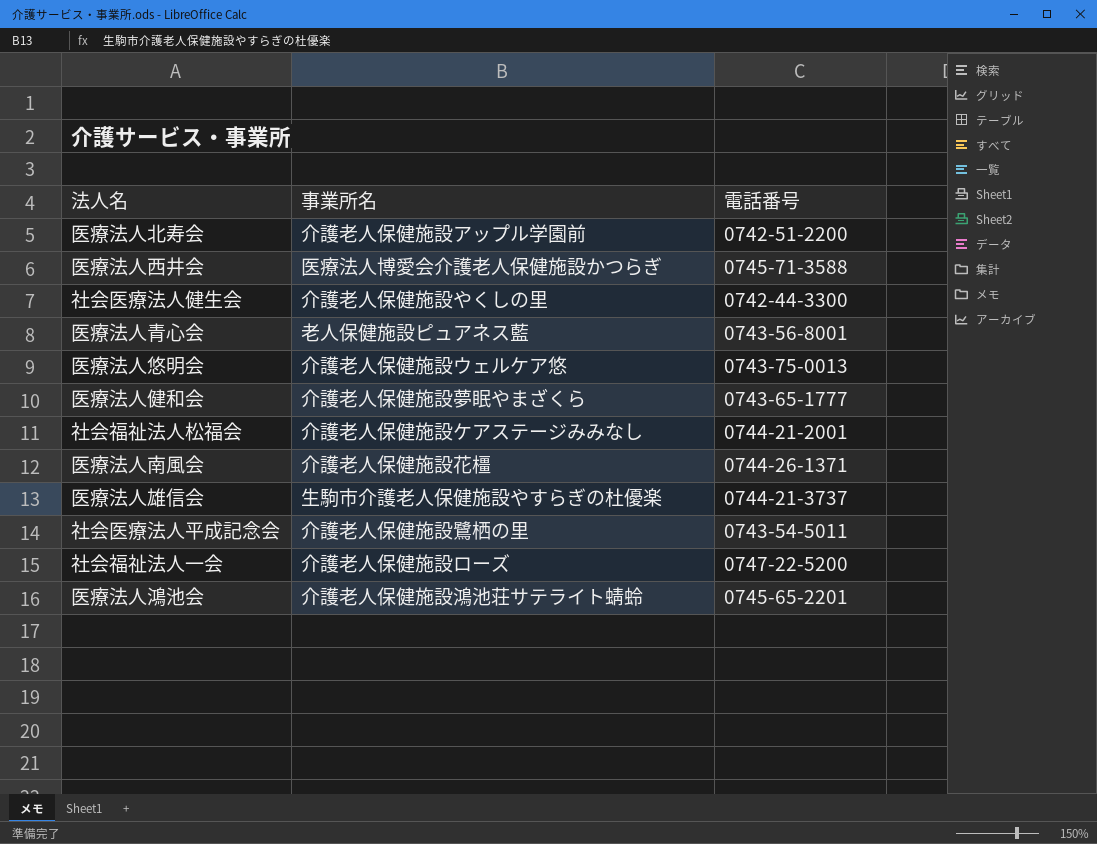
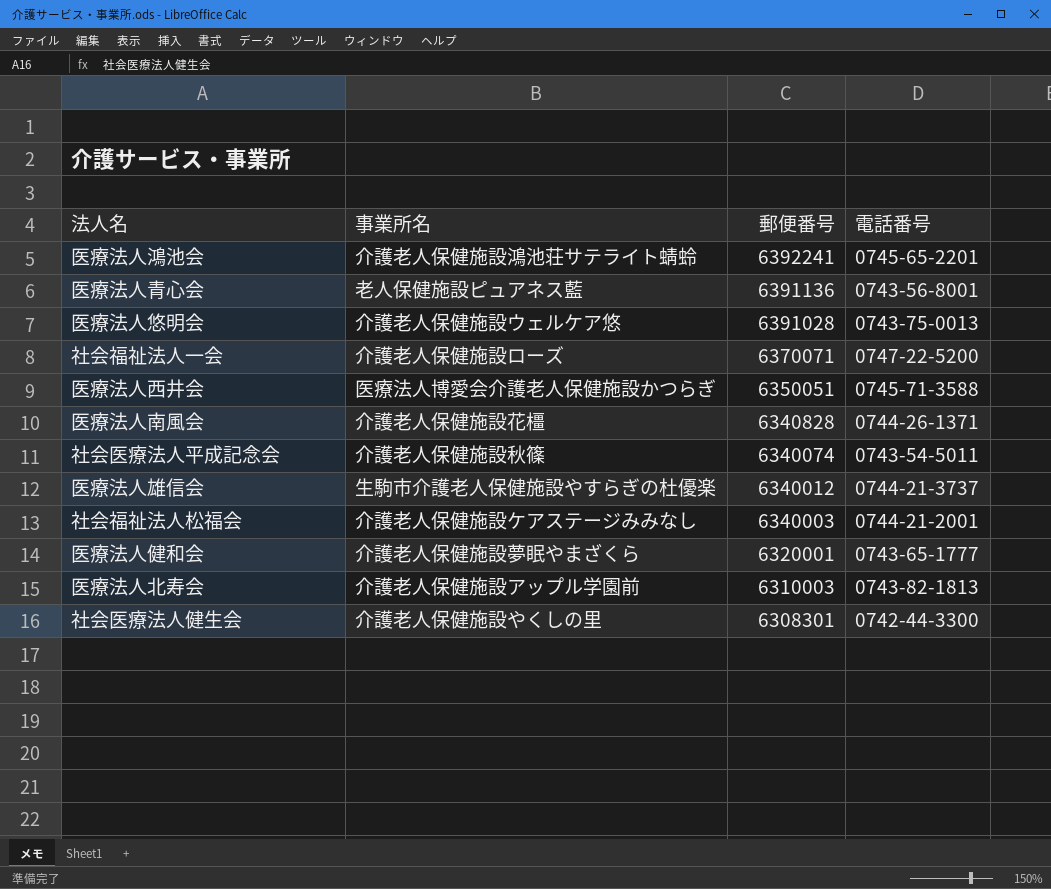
row order: none -> 郵便番号 descending
column 郵便番号 | position: none -> 3
社会医療法人平成記念会 | 事業所名: 介護老人保健施設鷺栖の里 -> 介護老人保健施設秋篠
医療法人北寿会 | 電話番号: 0742-51-2200 -> 0743-82-1813

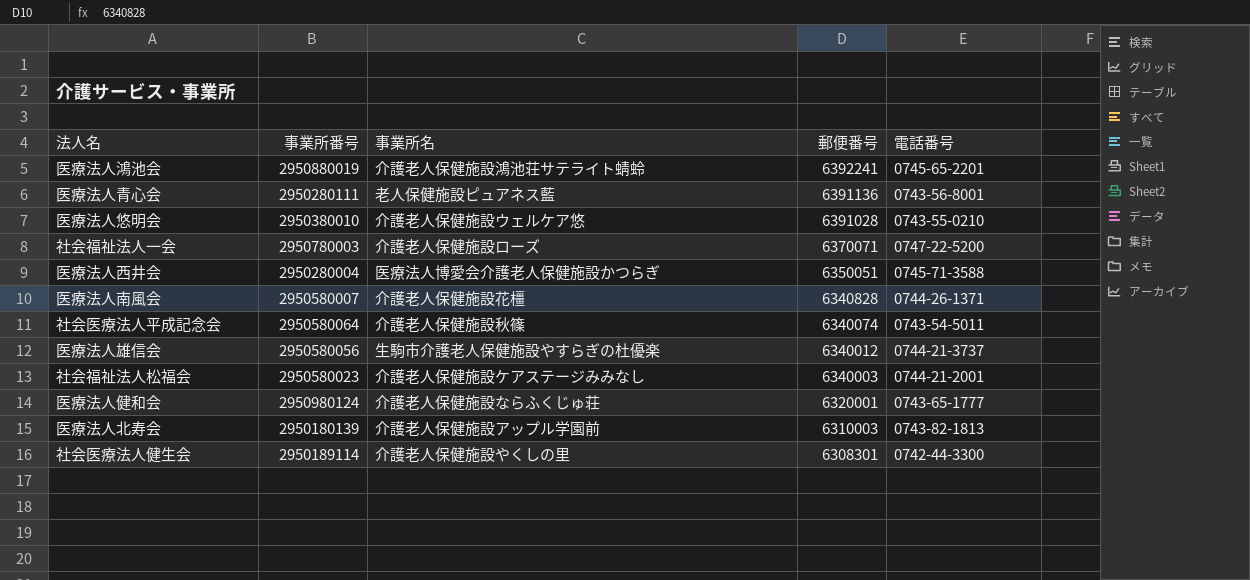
column 事業所番号 | position: none -> 2
医療法人悠明会 | 電話番号: 0743-75-0013 -> 0743-55-0210
医療法人健和会 | 事業所名: 介護老人保健施設夢眠やまざくら -> 介護老人保健施設ならふくじゅ荘

